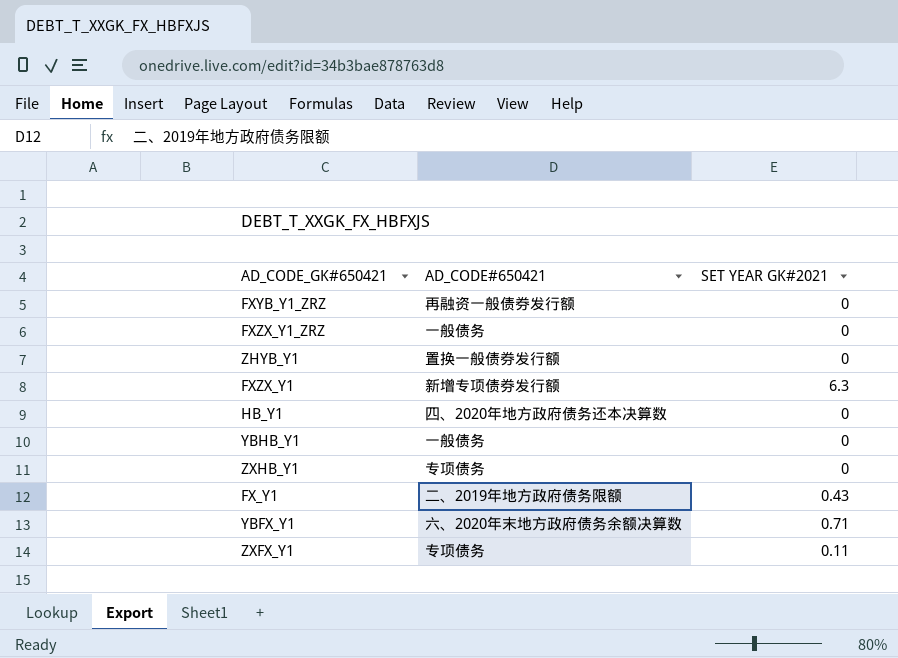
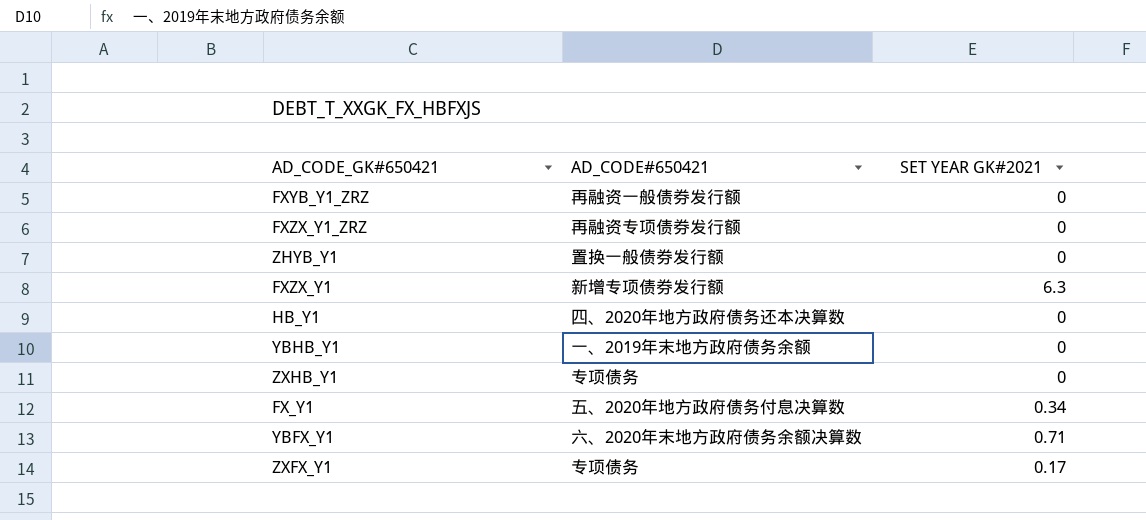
FXZX_Y1_ZRZ | AD_CODE#650421: 一般债务 -> 再融资专项债券发行额
YBHB_Y1 | AD_CODE#650421: 一般债务 -> 一、2019年末地方政府债务余额
FX_Y1 | AD_CODE#650421: 二、2019年地方政府债务限额 -> 五、2020年地方政府债务付息决算数
FX_Y1 | SET YEAR GK#2021: 0.43 -> 0.34
ZXFX_Y1 | SET YEAR GK#2021: 0.11 -> 0.17

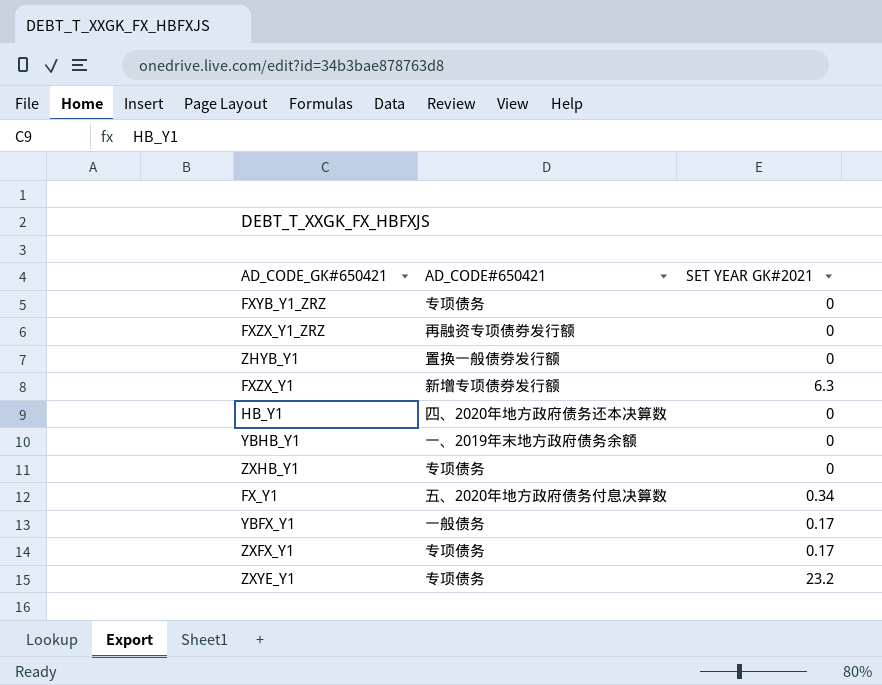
FXYB_Y1_ZRZ | AD_CODE#650421: 再融资一般债券发行额 -> 专项债务
YBFX_Y1 | AD_CODE#650421: 六、2020年末地方政府债务余额决算数 -> 一般债务
YBFX_Y1 | SET YEAR GK#2021: 0.71 -> 0.17
row ZXYE_Y1: none -> 专项债务 | 23.2

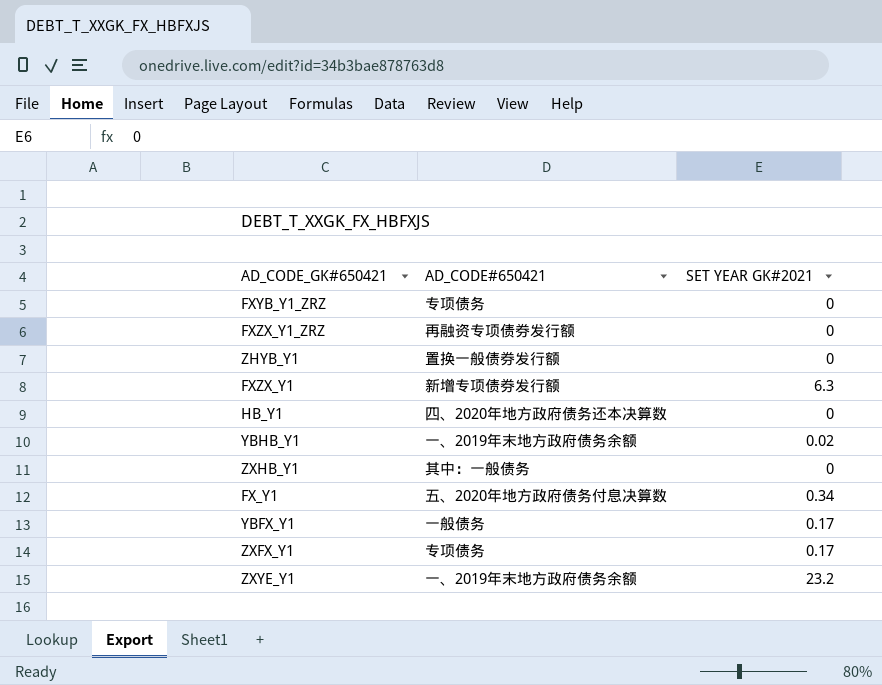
YBHB_Y1 | SET YEAR GK#2021: 0 -> 0.02
ZXHB_Y1 | AD_CODE#650421: 专项债务 -> 其中：一般债务
ZXYE_Y1 | AD_CODE#650421: 专项债务 -> 一、2019年末地方政府债务余额

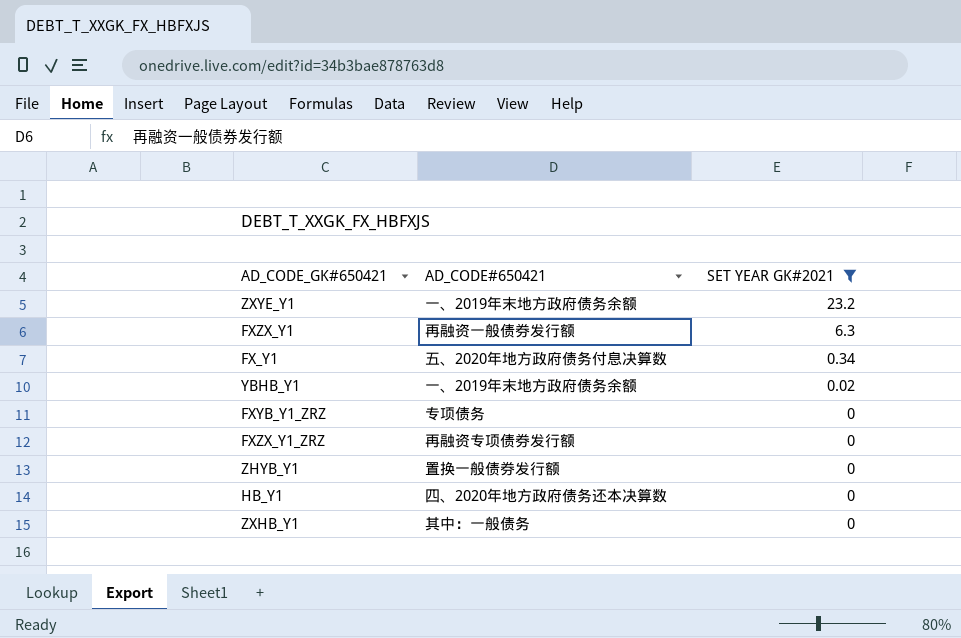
filter: none -> SET YEAR GK#2021 != 0.17
row order: none -> SET YEAR GK#2021 descending
FXZX_Y1 | AD_CODE#650421: 新增专项债券发行额 -> 再融资一般债券发行额

